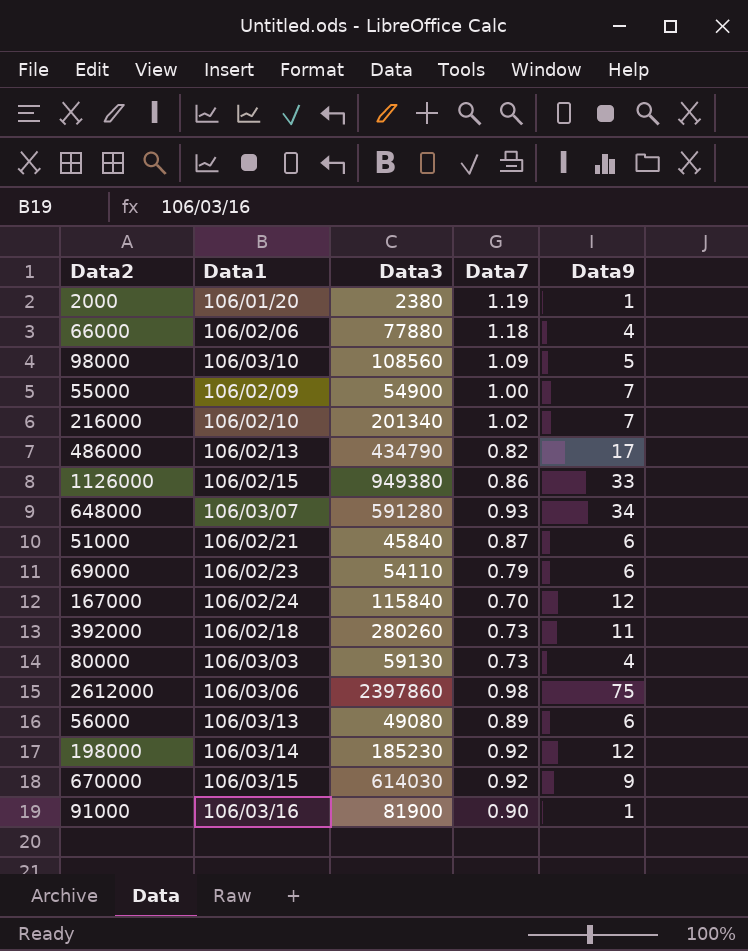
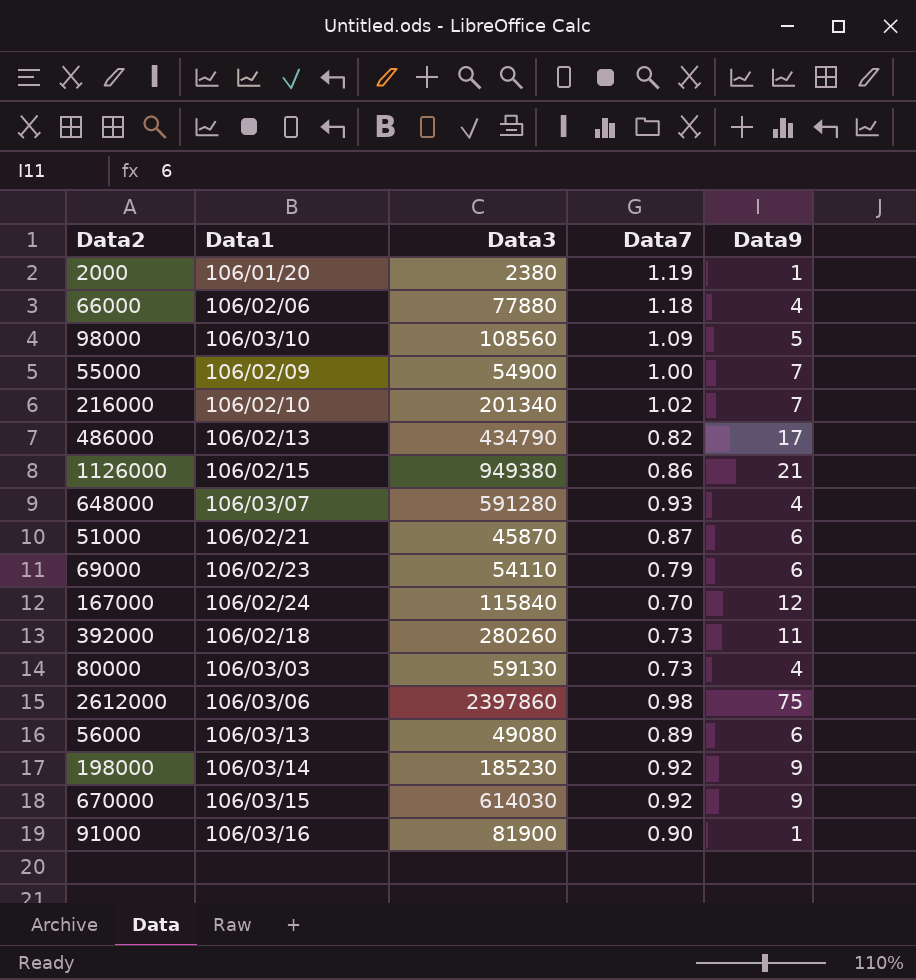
1126000 | Data9: 33 -> 21
648000 | Data9: 34 -> 4
51000 | Data3: 45840 -> 45870
198000 | Data9: 12 -> 9

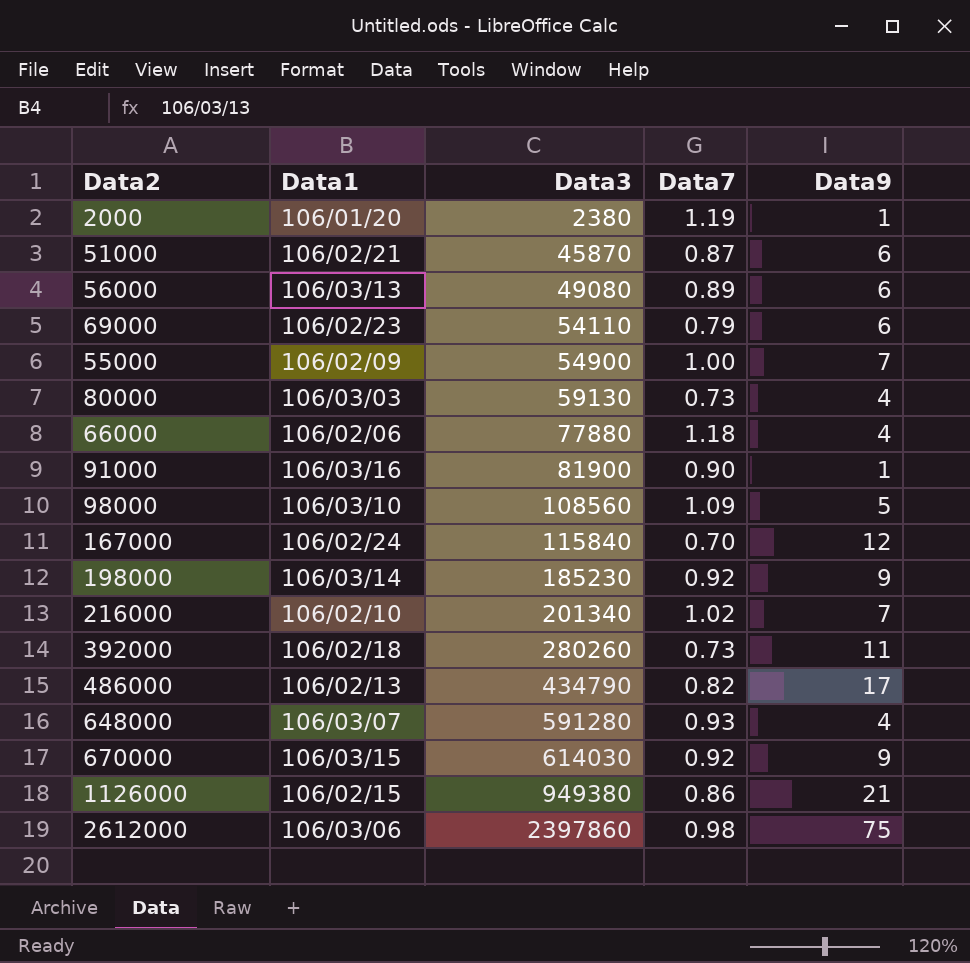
row order: none -> Data3 ascending

